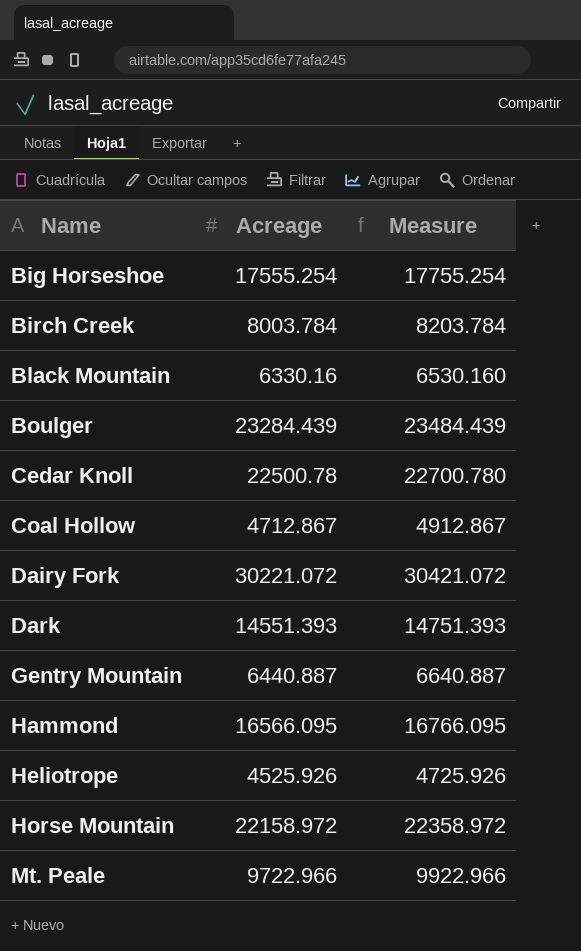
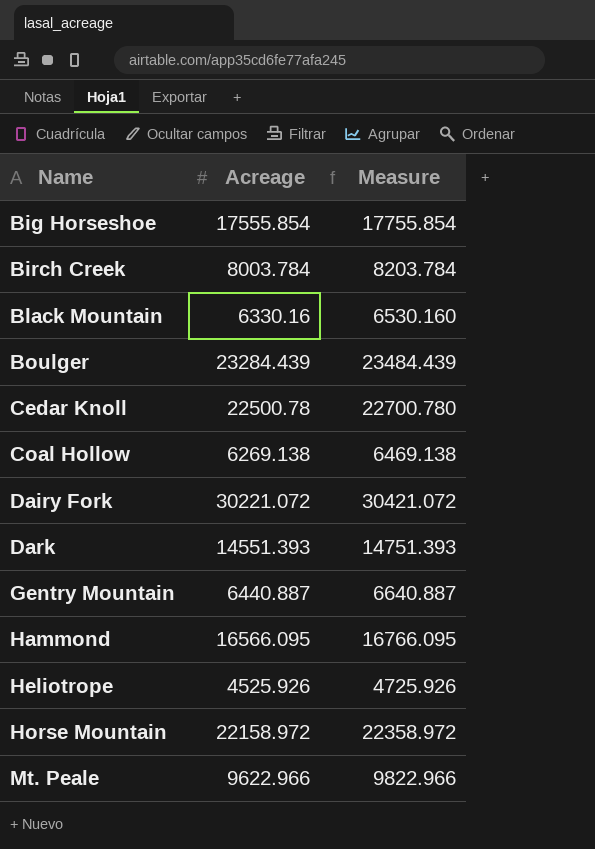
Big Horseshoe | Acreage: 17555.254 -> 17555.854
Big Horseshoe | Measure: 17755.254 -> 17755.854
Coal Hollow | Acreage: 4712.867 -> 6269.138
Coal Hollow | Measure: 4912.867 -> 6469.138
Mt. Peale | Acreage: 9722.966 -> 9622.966
Mt. Peale | Measure: 9922.966 -> 9822.966

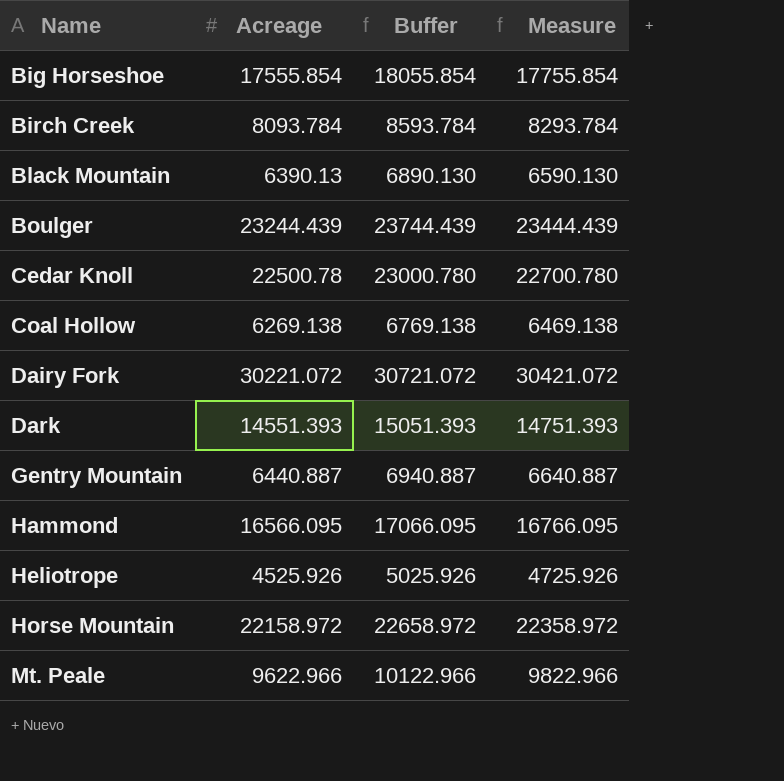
column Buffer | formula: none -> [Acreage] + 500
Birch Creek | Acreage: 8003.784 -> 8093.784
Birch Creek | Measure: 8203.784 -> 8293.784
Black Mountain | Acreage: 6330.16 -> 6390.13
Black Mountain | Measure: 6530.160 -> 6590.130
Boulger | Acreage: 23284.439 -> 23244.439
Boulger | Measure: 23484.439 -> 23444.439

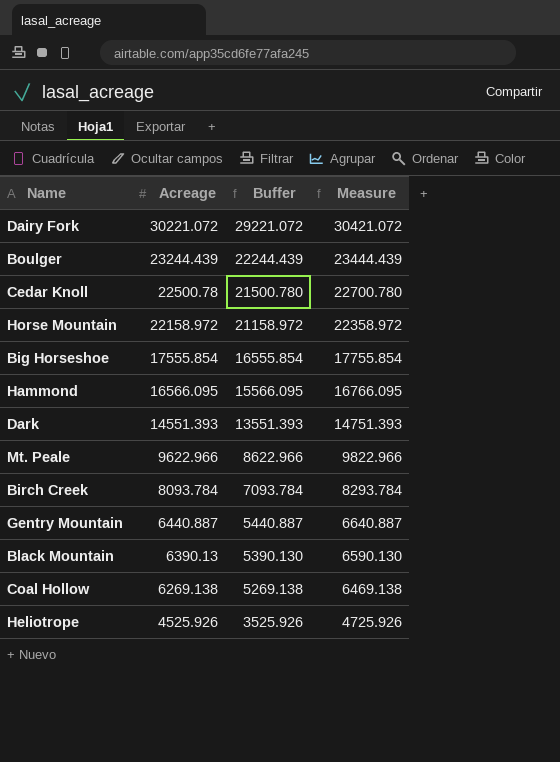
row order: Name ascending -> Acreage descending
column Buffer | formula: [Acreage] + 500 -> [Acreage] - 1000

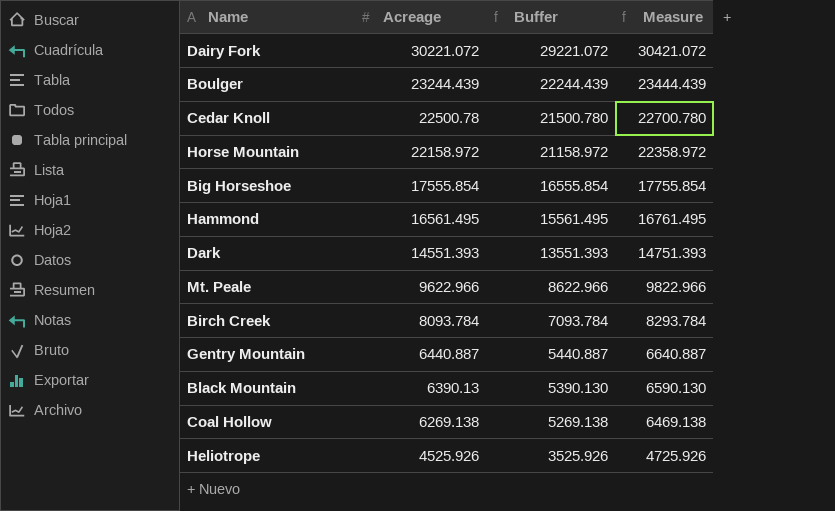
Hammond | Acreage: 16566.095 -> 16561.495
Hammond | Buffer: 15566.095 -> 15561.495
Hammond | Measure: 16766.095 -> 16761.495

